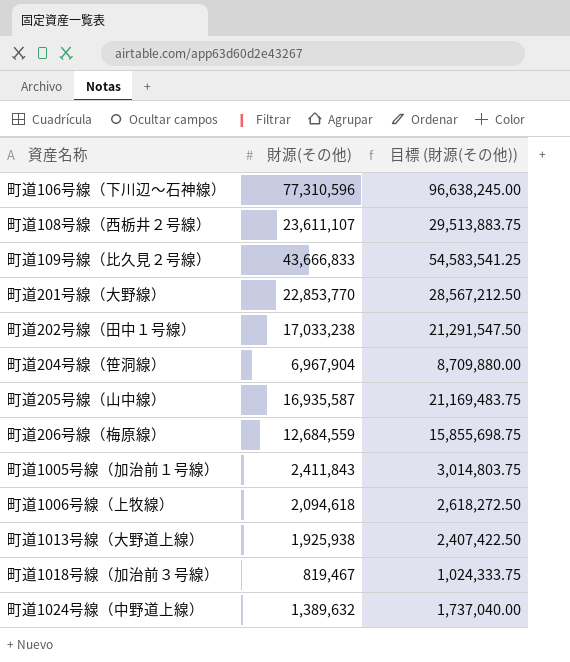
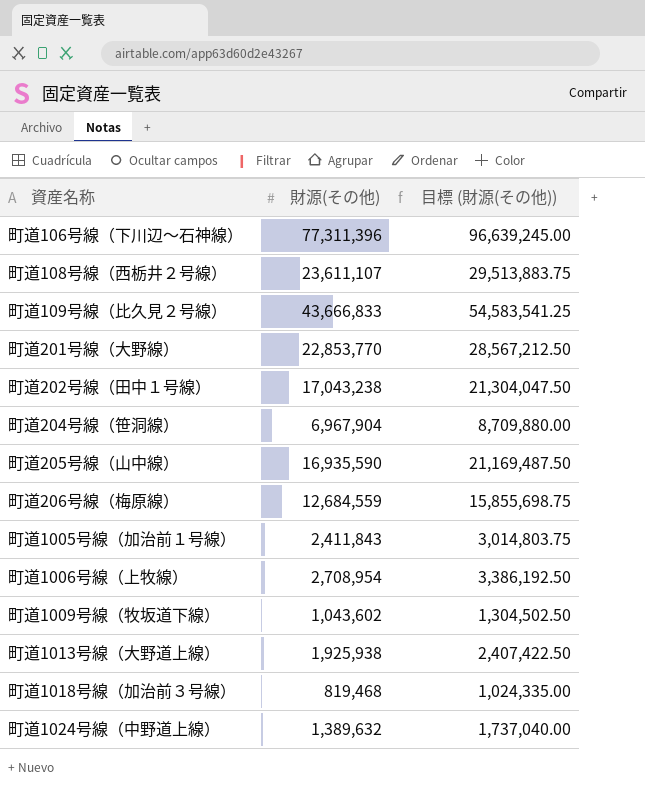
町道106号線（下川辺～石神線） | 財源(その他): 77,310,596 -> 77,311,396
町道106号線（下川辺～石神線） | 目標 (財源(その他)): 96,638,245.00 -> 96,639,245.00
町道202号線（田中１号線） | 財源(その他): 17,033,238 -> 17,043,238
町道202号線（田中１号線） | 目標 (財源(その他)): 21,291,547.50 -> 21,304,047.50
町道205号線（山中線） | 財源(その他): 16,935,587 -> 16,935,590
町道205号線（山中線） | 目標 (財源(その他)): 21,169,483.75 -> 21,169,487.50
町道1006号線（上牧線） | 財源(その他): 2,094,618 -> 2,708,954
町道1006号線（上牧線） | 目標 (財源(その他)): 2,618,272.50 -> 3,386,192.50
row 町道1009号線（牧坂道下線）: none -> 1,043,602 | 1,304,502.50
町道1018号線（加治前３号線） | 財源(その他): 819,467 -> 819,468
町道1018号線（加治前３号線） | 目標 (財源(その他)): 1,024,333.75 -> 1,024,335.00

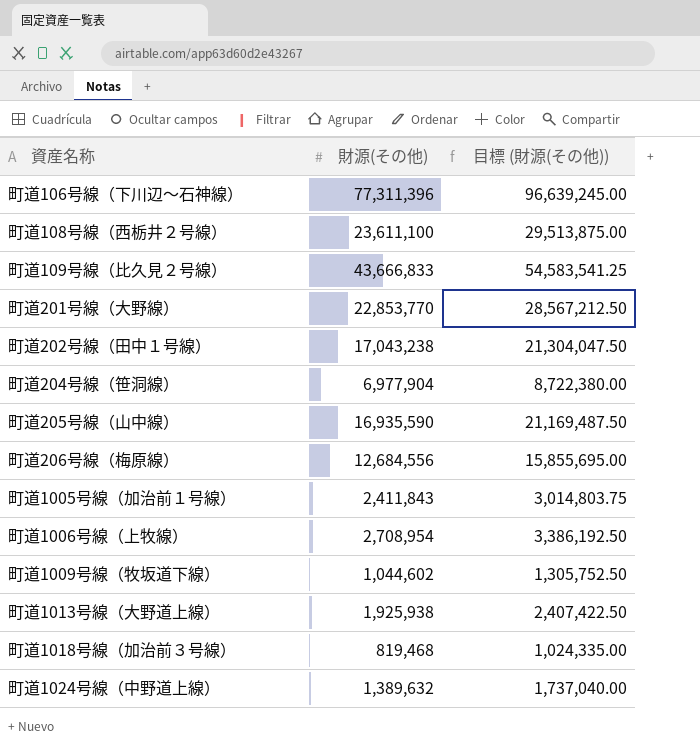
町道108号線（西栃井２号線） | 財源(その他): 23,611,107 -> 23,611,100
町道108号線（西栃井２号線） | 目標 (財源(その他)): 29,513,883.75 -> 29,513,875.00
町道204号線（笹洞線） | 財源(その他): 6,967,904 -> 6,977,904
町道204号線（笹洞線） | 目標 (財源(その他)): 8,709,880.00 -> 8,722,380.00
町道206号線（梅原線） | 財源(その他): 12,684,559 -> 12,684,556
町道206号線（梅原線） | 目標 (財源(その他)): 15,855,698.75 -> 15,855,695.00
町道1009号線（牧坂道下線） | 財源(その他): 1,043,602 -> 1,044,602
町道1009号線（牧坂道下線） | 目標 (財源(その他)): 1,304,502.50 -> 1,305,752.50

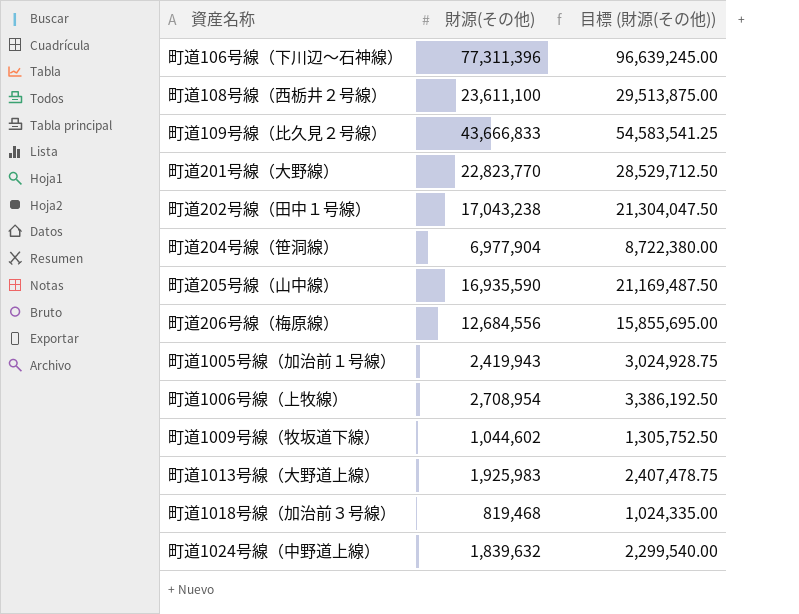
町道201号線（大野線） | 財源(その他): 22,853,770 -> 22,823,770
町道201号線（大野線） | 目標 (財源(その他)): 28,567,212.50 -> 28,529,712.50
町道1005号線（加治前１号線） | 財源(その他): 2,411,843 -> 2,419,943
町道1005号線（加治前１号線） | 目標 (財源(その他)): 3,014,803.75 -> 3,024,928.75
町道1013号線（大野道上線） | 財源(その他): 1,925,938 -> 1,925,983
町道1013号線（大野道上線） | 目標 (財源(その他)): 2,407,422.50 -> 2,407,478.75
町道1024号線（中野道上線） | 財源(その他): 1,389,632 -> 1,839,632
町道1024号線（中野道上線） | 目標 (財源(その他)): 1,737,040.00 -> 2,299,540.00

